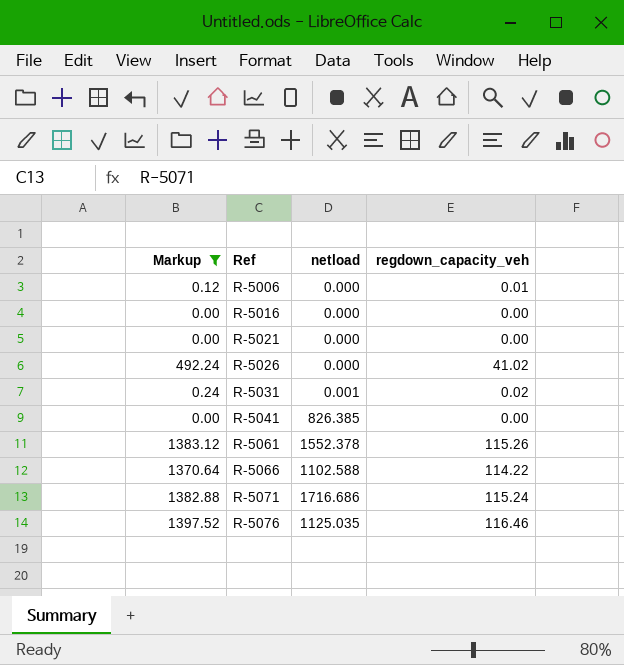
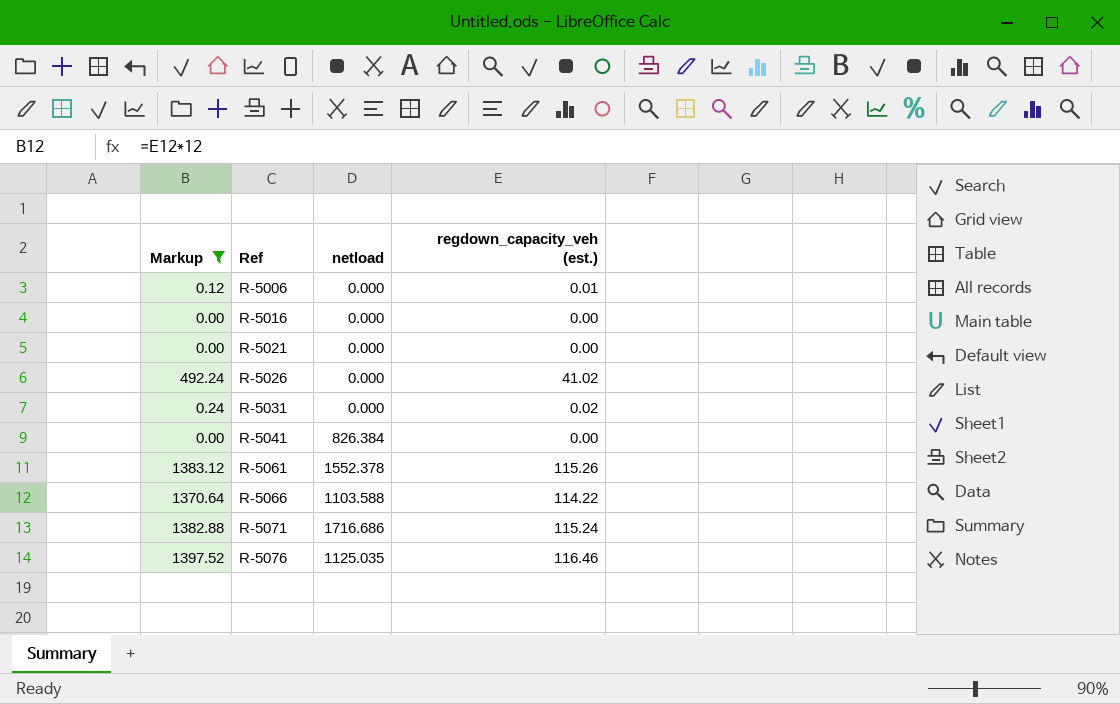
column name: regdown_capacity_veh -> regdown_capacity_veh (est.)
R-5031 | netload: 0.001 -> 0.000
R-5041 | netload: 826.385 -> 826.384
R-5066 | netload: 1102.588 -> 1103.588

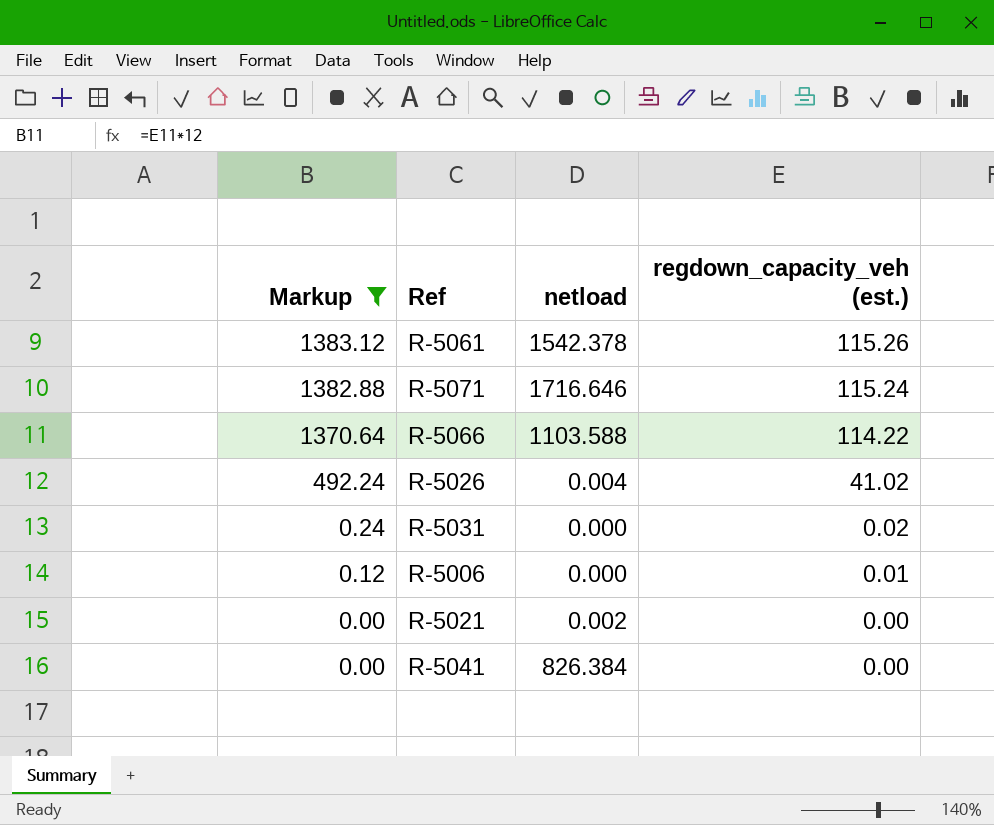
row order: Ref ascending -> Markup descending
row R-5016: 0.00 | 0.000 | 0.00 -> none
row R-5076: 1397.52 | 1125.035 | 116.46 -> none
R-5061 | netload: 1552.378 -> 1542.378
R-5071 | netload: 1716.686 -> 1716.646
R-5026 | netload: 0.000 -> 0.004
R-5021 | netload: 0.000 -> 0.002

